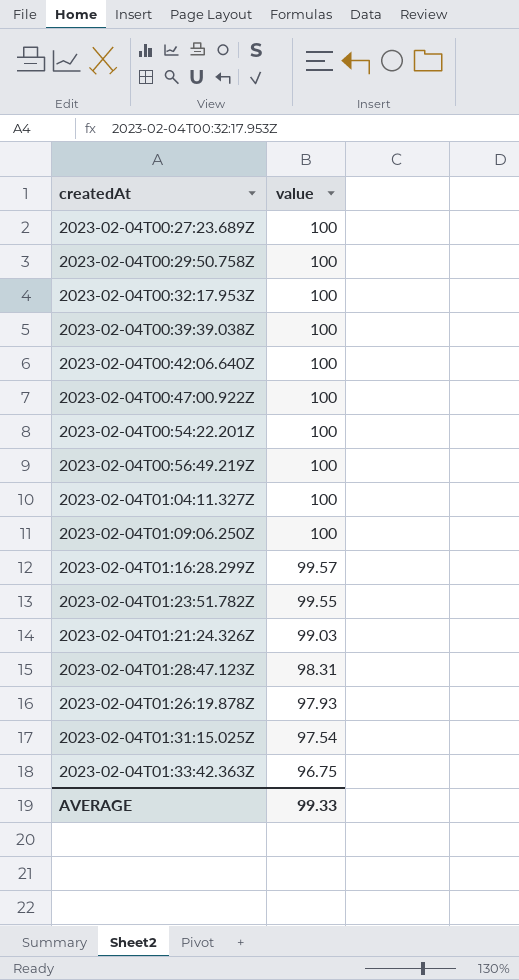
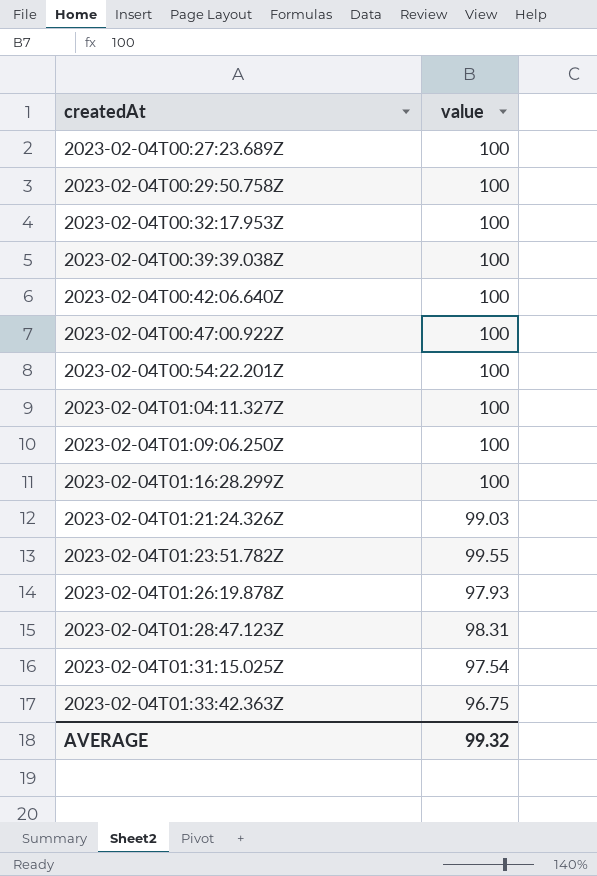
row order: value descending -> createdAt ascending
row 2023-02-04T00:56:49.219Z: 100 -> none
2023-02-04T01:16:28.299Z | value: 99.57 -> 100
AVERAGE | value: 99.33 -> 99.32

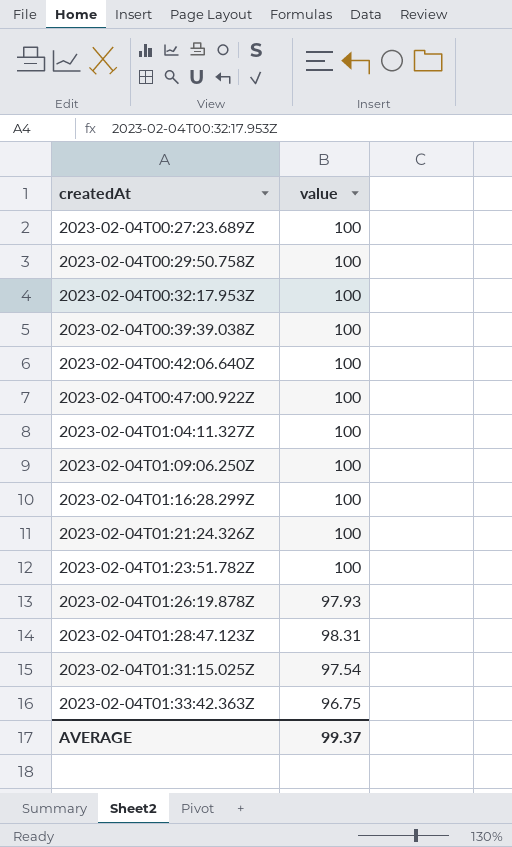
row 2023-02-04T00:54:22.201Z: 100 -> none
2023-02-04T01:21:24.326Z | value: 99.03 -> 100
2023-02-04T01:23:51.782Z | value: 99.55 -> 100
AVERAGE | value: 99.32 -> 99.37

